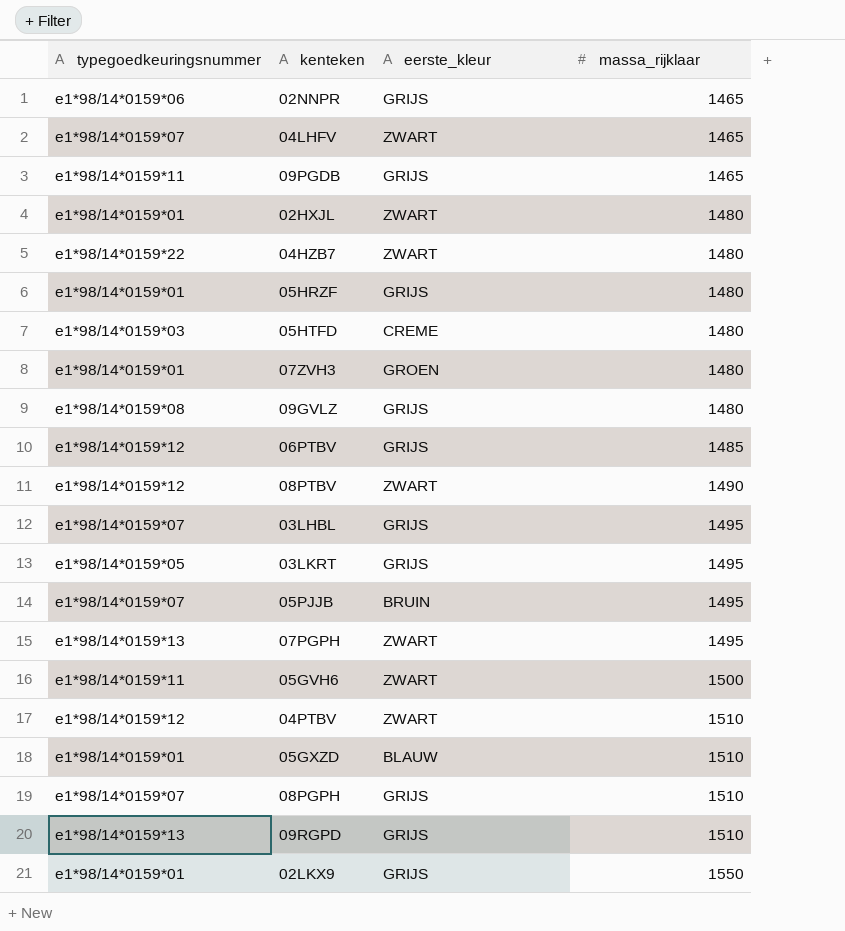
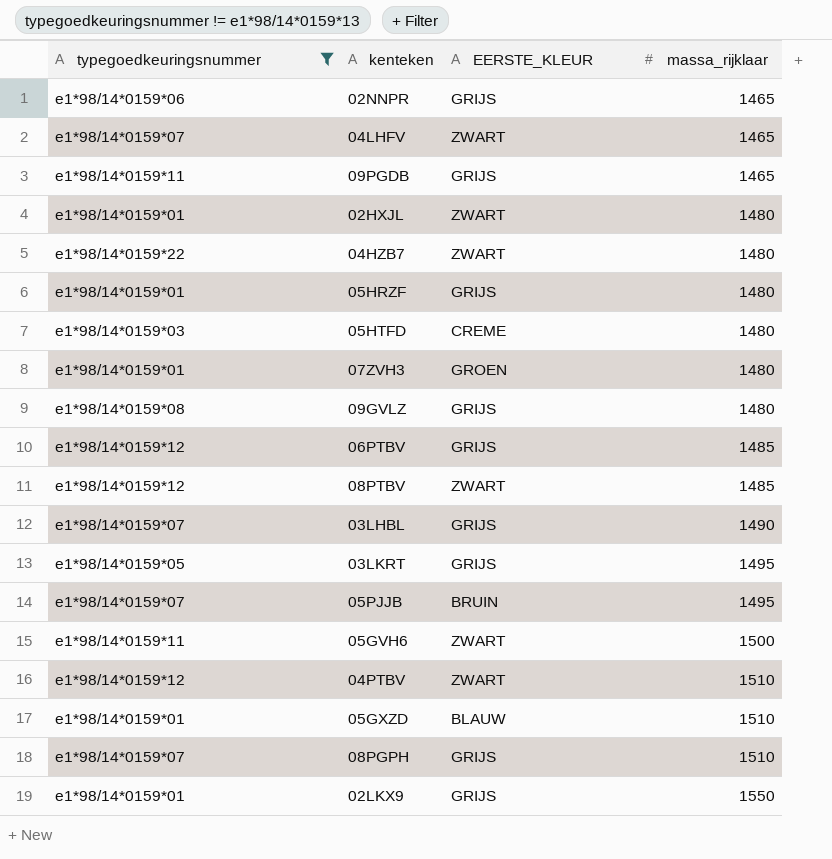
filter: none -> typegoedkeuringsnummer != e1*98/14*0159*13
column name: eerste_kleur -> EERSTE_KLEUR
08PTBV | massa_rijklaar: 1490 -> 1485
03LHBL | massa_rijklaar: 1495 -> 1490

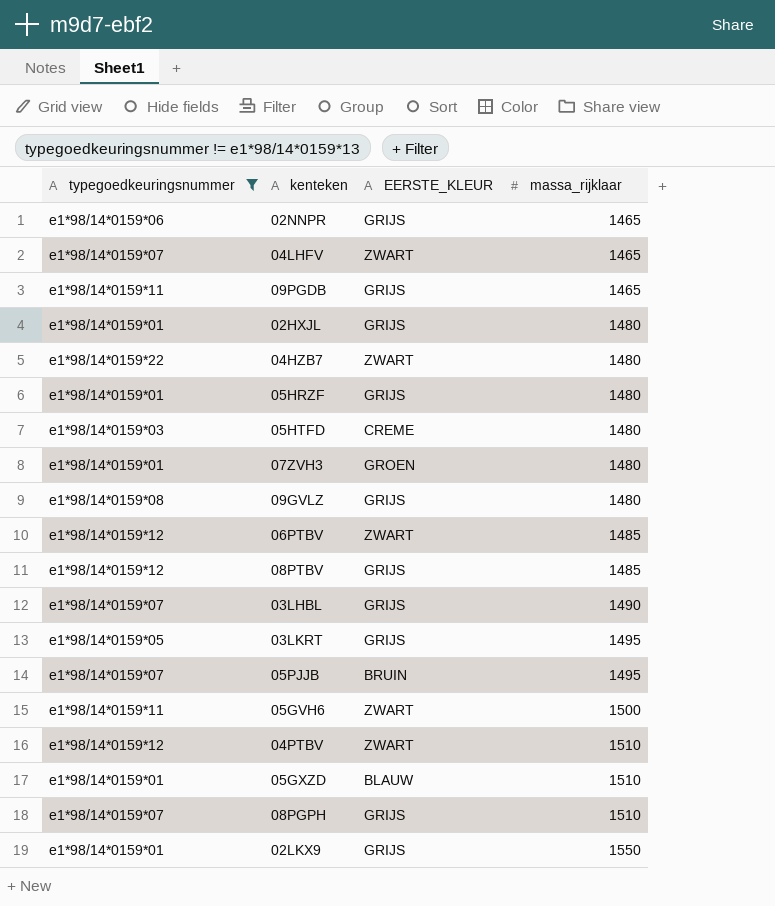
02HXJL | EERSTE_KLEUR: ZWART -> GRIJS
06PTBV | EERSTE_KLEUR: GRIJS -> ZWART
08PTBV | EERSTE_KLEUR: ZWART -> GRIJS

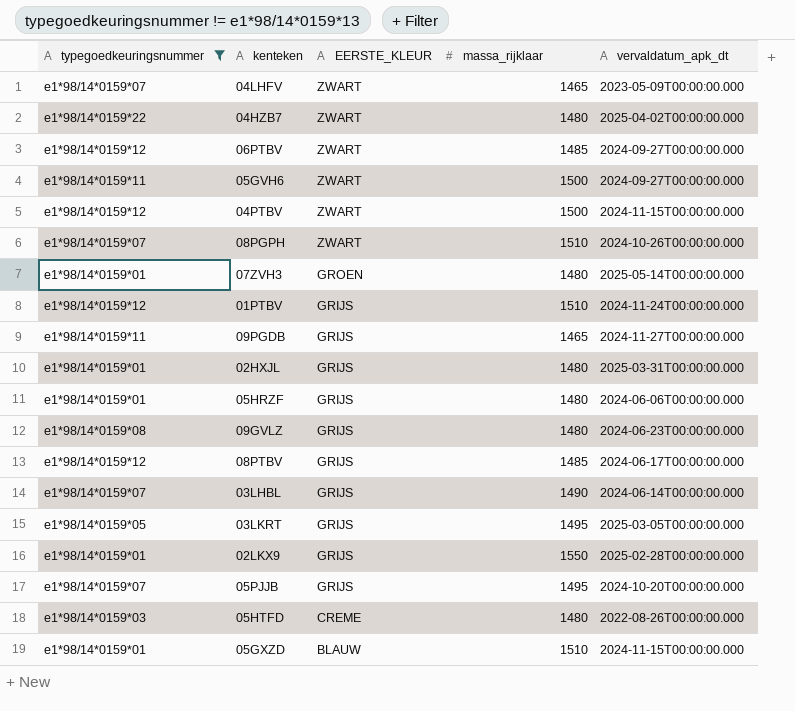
row order: massa_rijklaar ascending -> EERSTE_KLEUR descending
column vervaldatum_apk_dt | position: none -> 5
row 02NNPR: e1*98/14*0159*06 | GRIJS | 1465 -> none
04PTBV | massa_rijklaar: 1510 -> 1500
08PGPH | EERSTE_KLEUR: GRIJS -> ZWART
row 01PTBV: none -> e1*98/14*0159*12 | GRIJS | 1510 | 2024-11-24T00:00:00.000
05PJJB | EERSTE_KLEUR: BRUIN -> GRIJS

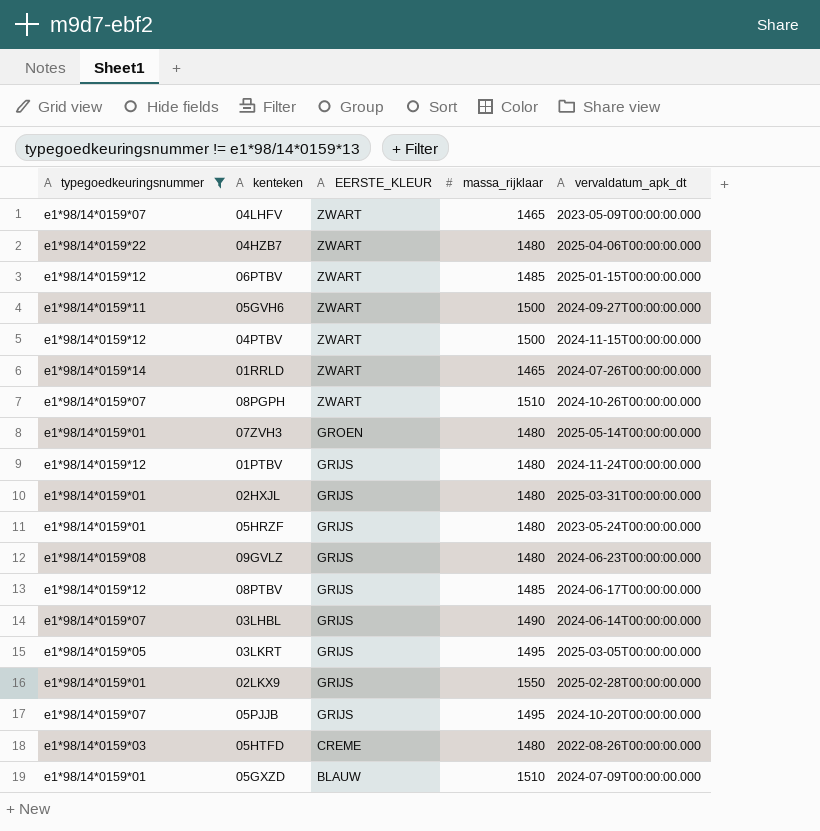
row 09PGDB: e1*98/14*0159*11 | GRIJS | 1465 | 2024-11-27T00:00:00.000 -> none
04HZB7 | vervaldatum_apk_dt: 2025-04-02T00:00:00.000 -> 2025-04-06T00:00:00.000
06PTBV | vervaldatum_apk_dt: 2024-09-27T00:00:00.000 -> 2025-01-15T00:00:00.000
row 01RRLD: none -> e1*98/14*0159*14 | ZWART | 1465 | 2024-07-26T00:00:00.000
01PTBV | massa_rijklaar: 1510 -> 1480
05HRZF | vervaldatum_apk_dt: 2024-06-06T00:00:00.000 -> 2023-05-24T00:00:00.000
05GXZD | vervaldatum_apk_dt: 2024-11-15T00:00:00.000 -> 2024-07-09T00:00:00.000

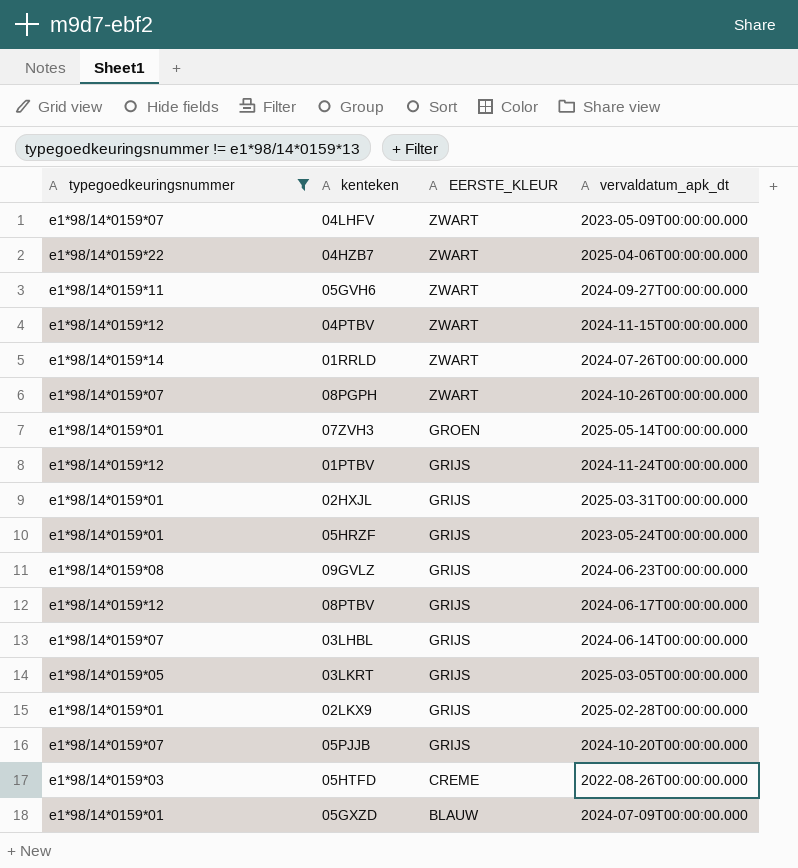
column massa_rijklaar | position: 4 -> none
row 06PTBV: e1*98/14*0159*12 | ZWART | 1485 | 2025-01-15T00:00:00.000 -> none

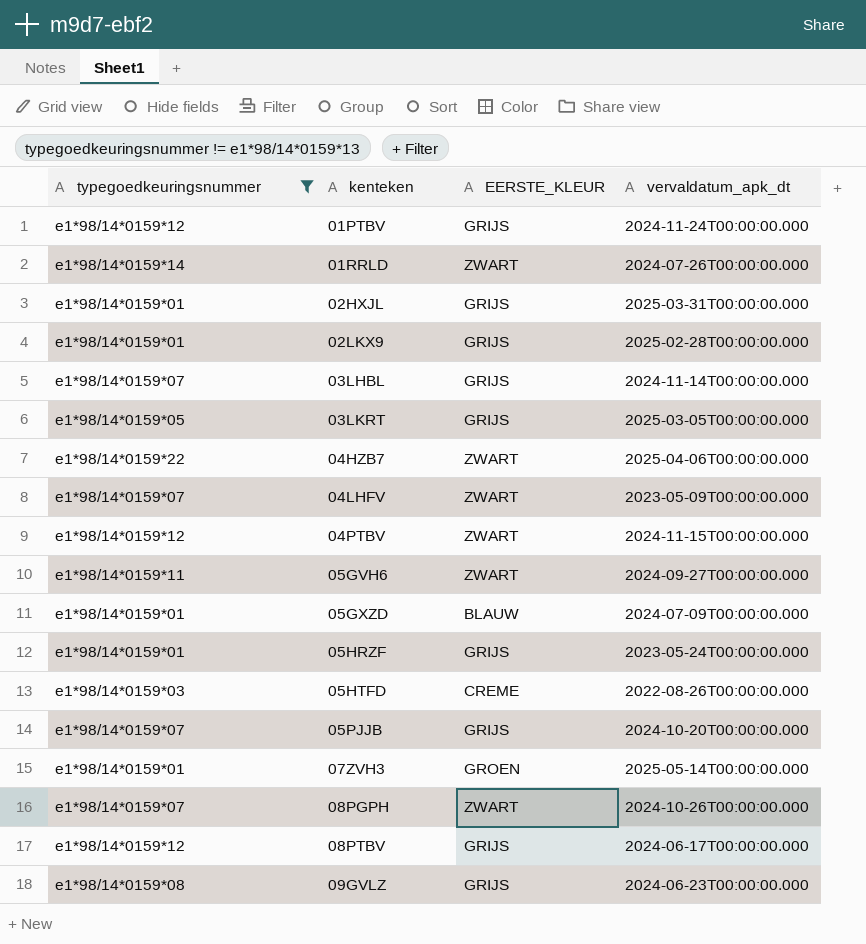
row order: EERSTE_KLEUR descending -> kenteken ascending
03LHBL | vervaldatum_apk_dt: 2024-06-14T00:00:00.000 -> 2024-11-14T00:00:00.000

